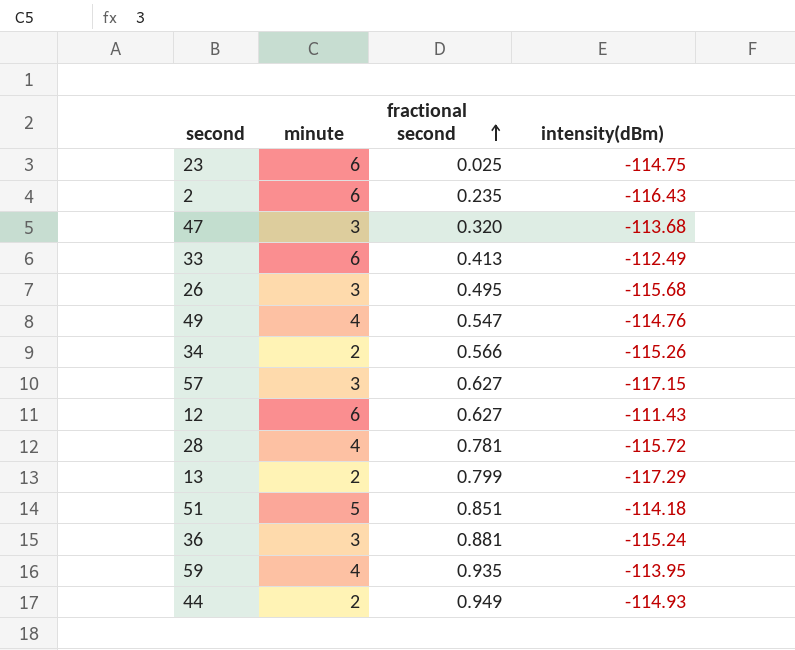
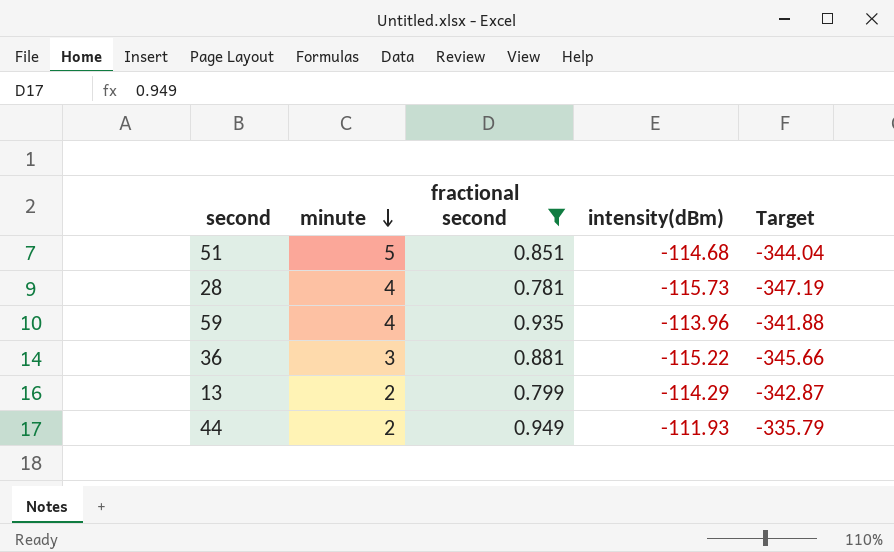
filter: none -> fractional second >= 0.781
row order: fractional second ascending -> minute descending
column Target | formula: none -> [intensity(dBm)] * 3
51 | intensity(dBm): -114.18 -> -114.68
28 | intensity(dBm): -115.72 -> -115.73
59 | intensity(dBm): -113.95 -> -113.96
36 | intensity(dBm): -115.24 -> -115.22
13 | intensity(dBm): -117.29 -> -114.29
44 | intensity(dBm): -114.93 -> -111.93

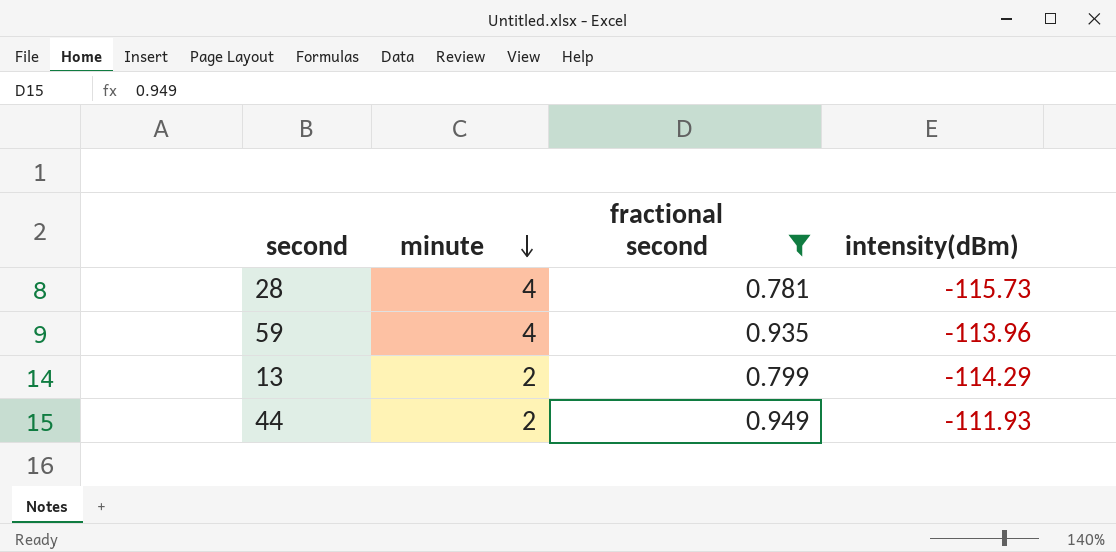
column Target | formula: [intensity(dBm)] * 3 -> none
row 51: 5 | 0.851 | -114.68 | -344.04 -> none
row 36: 3 | 0.881 | -115.22 | -345.66 -> none

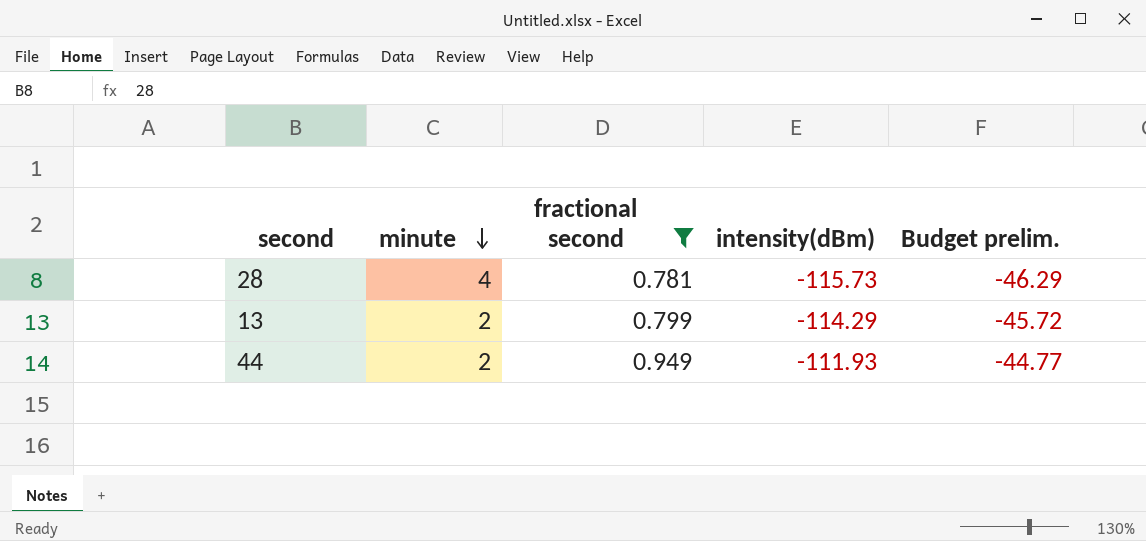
column Budget prelim. | formula: none -> [intensity(dBm)] * 0.4
row 59: 4 | 0.935 | -113.96 -> none

